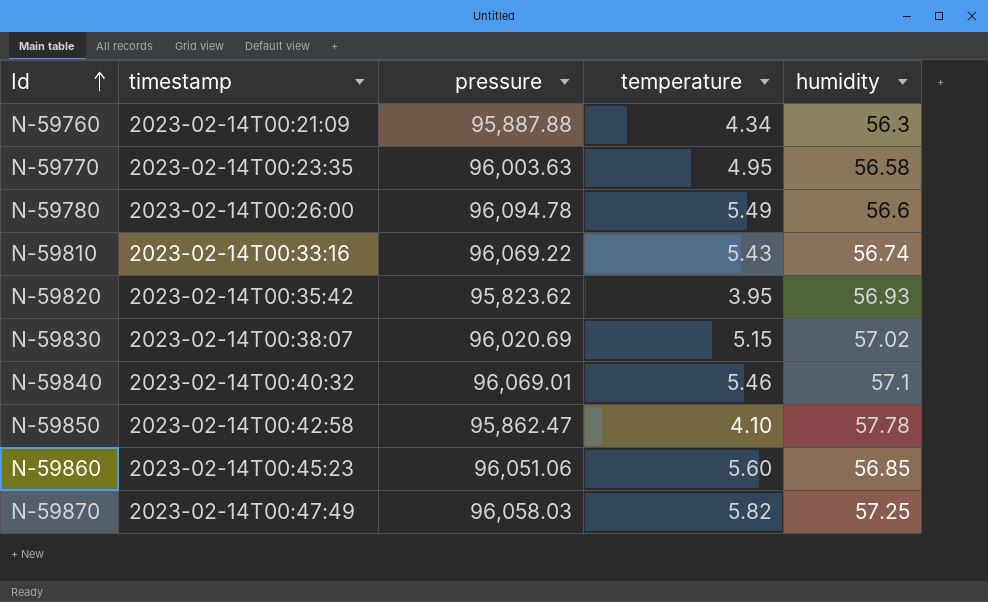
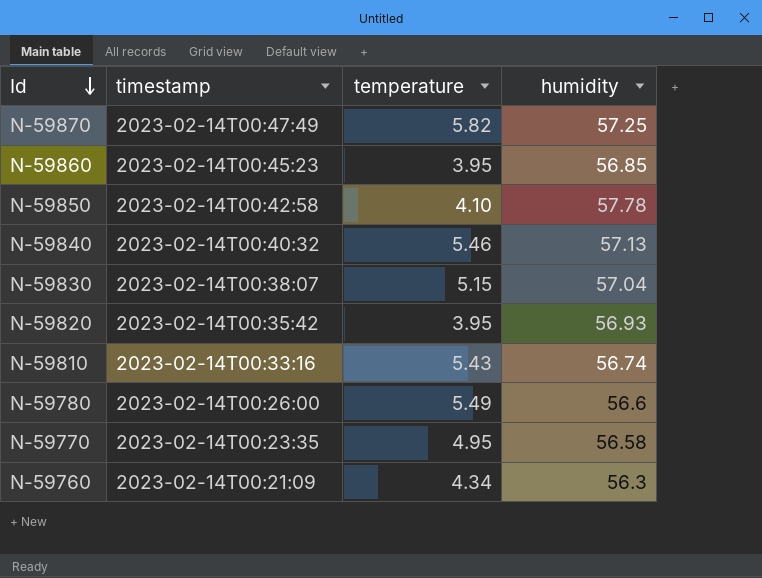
row order: Id ascending -> Id descending
column pressure | position: 3 -> none
N-59860 | temperature: 5.60 -> 3.95
N-59840 | humidity: 57.1 -> 57.13
N-59830 | humidity: 57.02 -> 57.04

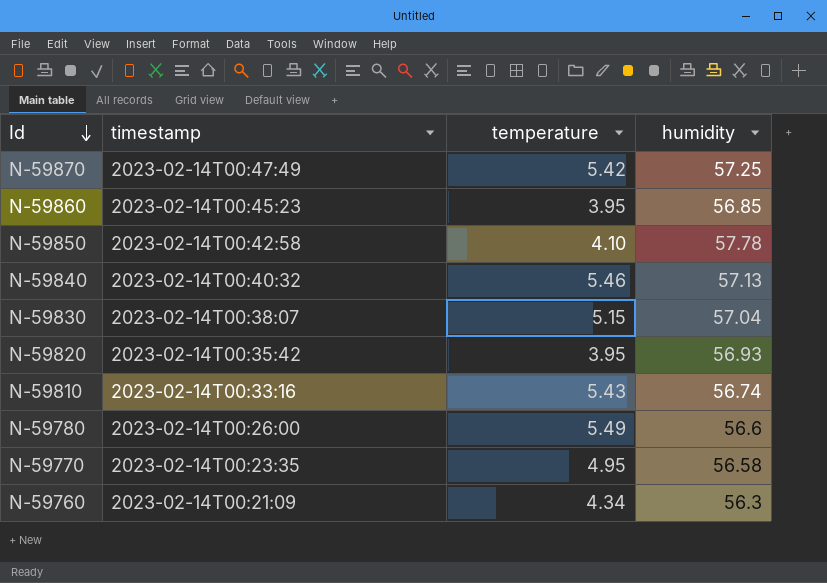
N-59870 | temperature: 5.82 -> 5.42

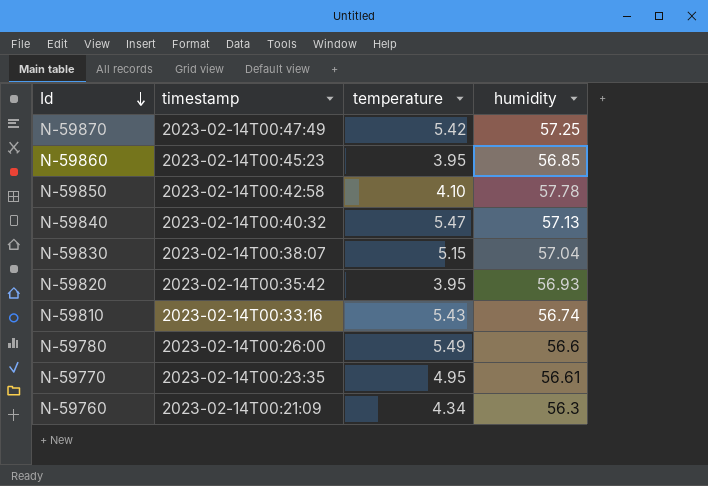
N-59840 | temperature: 5.46 -> 5.47
N-59770 | humidity: 56.58 -> 56.61

